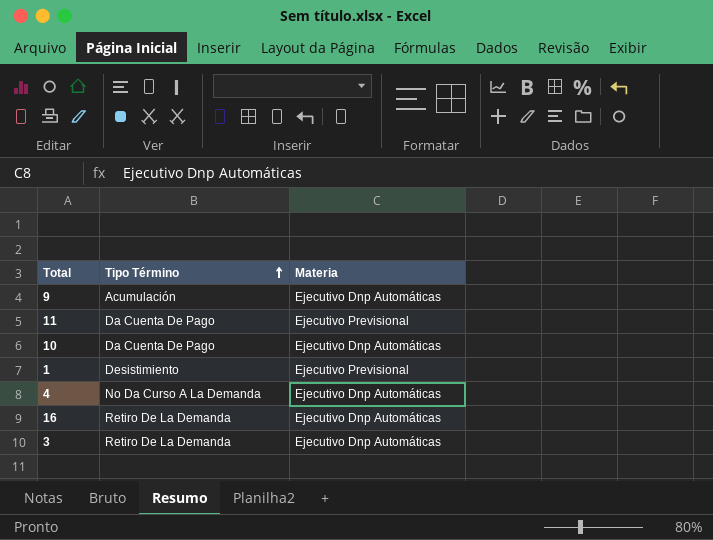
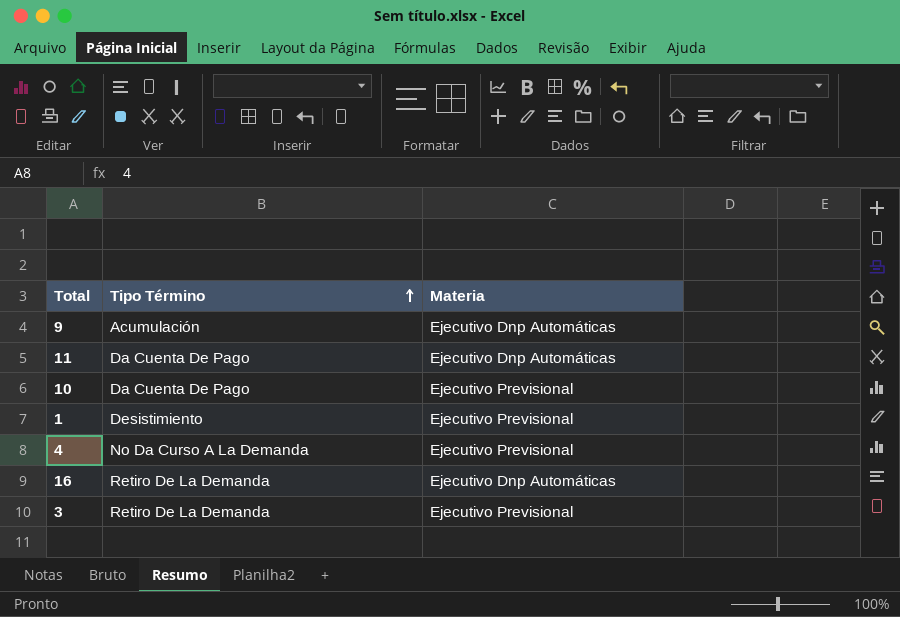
11 | Materia: Ejecutivo Previsional -> Ejecutivo Dnp Automáticas
10 | Materia: Ejecutivo Dnp Automáticas -> Ejecutivo Previsional
4 | Materia: Ejecutivo Dnp Automáticas -> Ejecutivo Previsional
3 | Materia: Ejecutivo Dnp Automáticas -> Ejecutivo Previsional

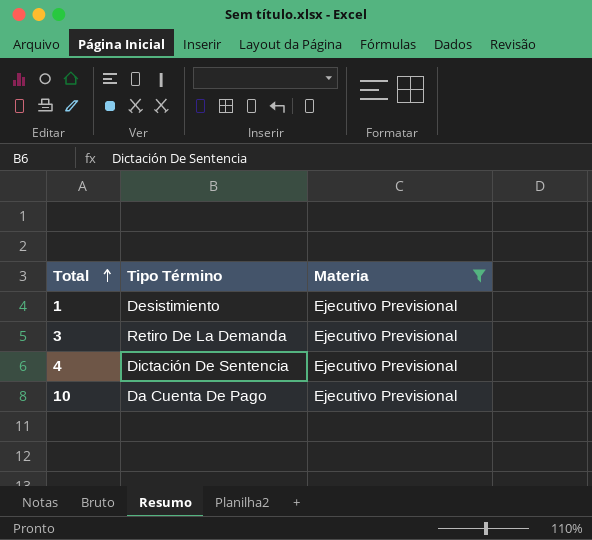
filter: none -> Materia = Ejecutivo Previsional
row order: Tipo Término ascending -> Total ascending
4 | Tipo Término: No Da Curso A La Demanda -> Dictación De Sentencia

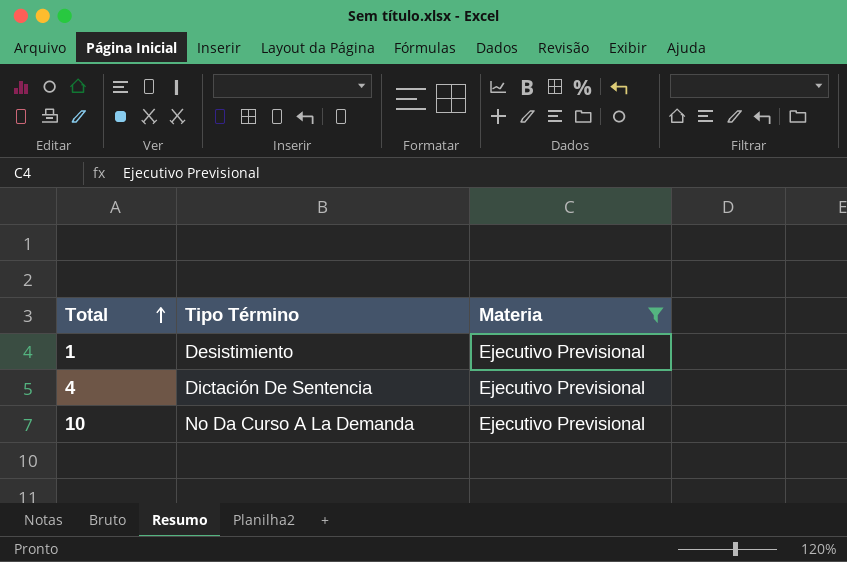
row 3: Retiro De La Demanda | Ejecutivo Previsional -> none
10 | Tipo Término: Da Cuenta De Pago -> No Da Curso A La Demanda

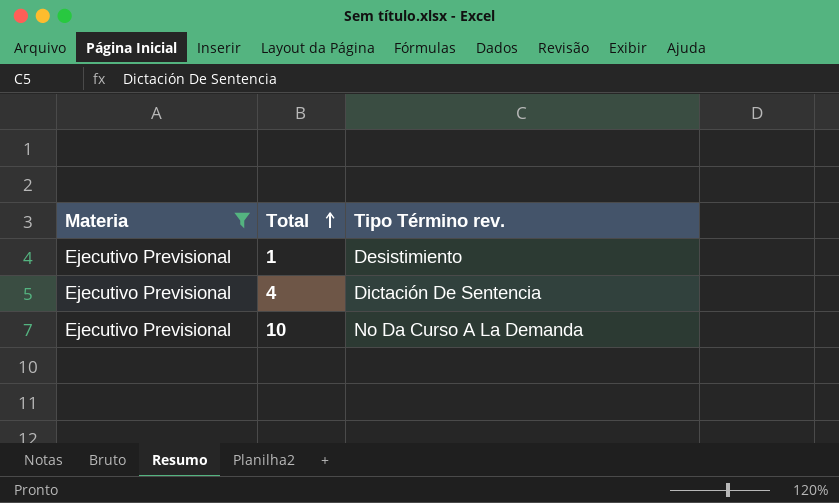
column Materia | position: 3 -> 1
column name: Tipo Término -> Tipo Término rev.

